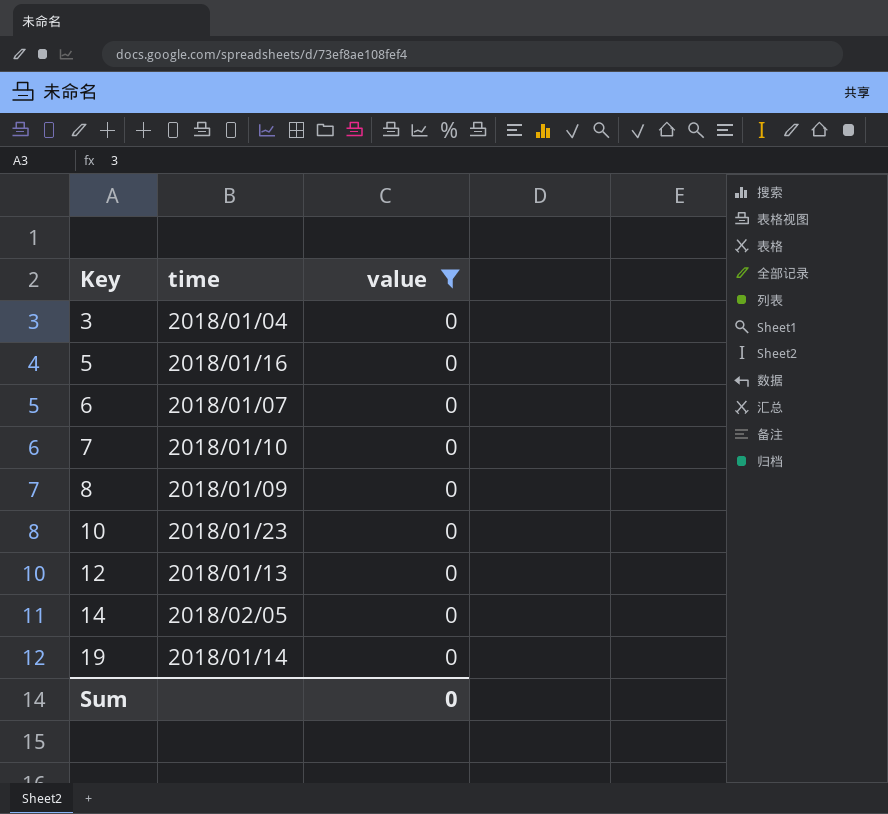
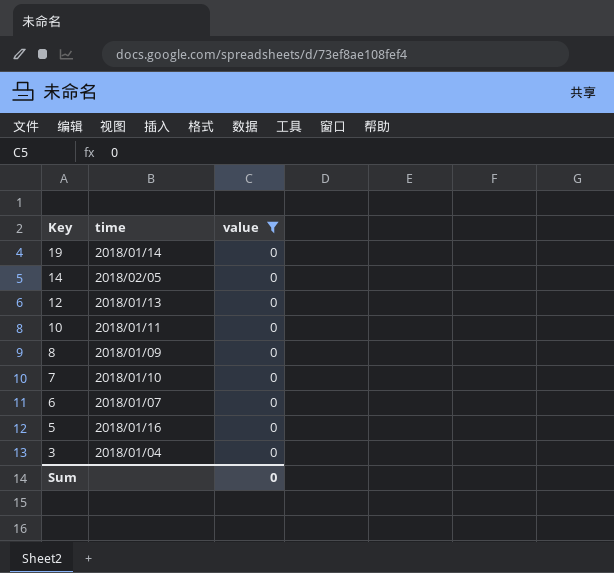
row order: Key ascending -> Key descending
10 | time: 2018/01/23 -> 2018/01/11

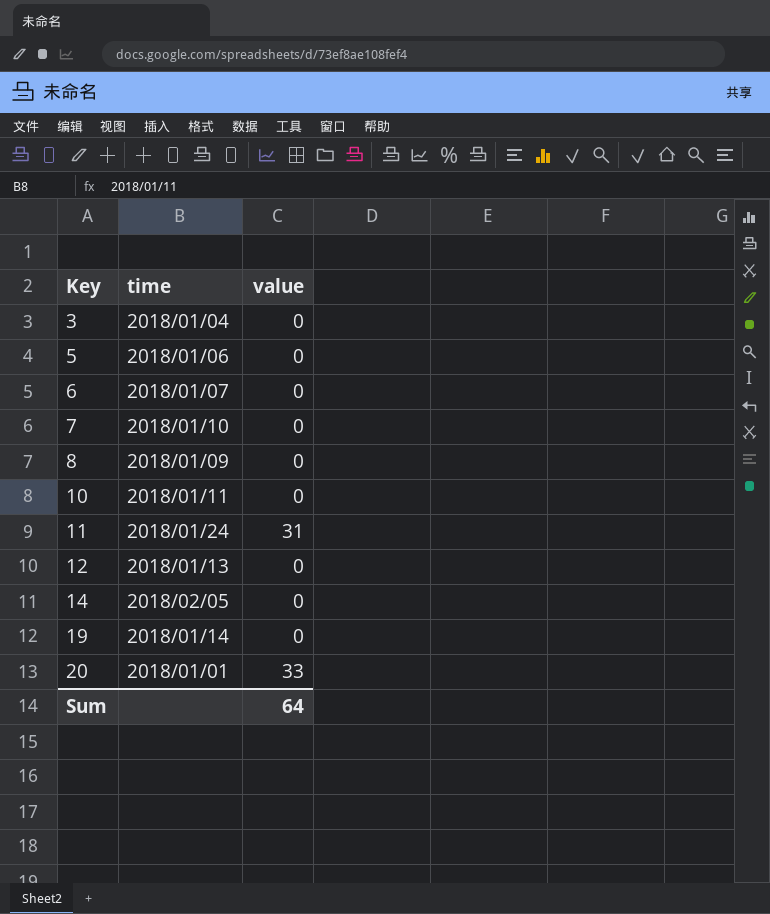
filter: value = 0 -> none
row order: Key descending -> Key ascending
5 | time: 2018/01/16 -> 2018/01/06
Sum | value: 0 -> 64

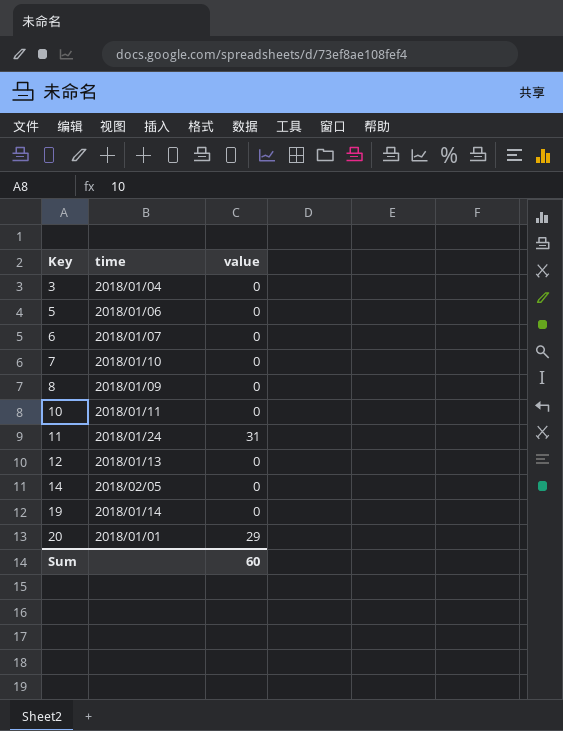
20 | value: 33 -> 29
Sum | value: 64 -> 60

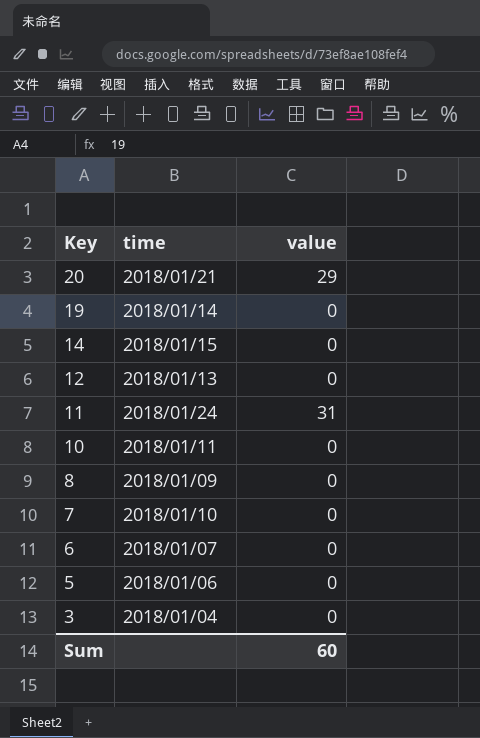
row order: Key ascending -> Key descending
20 | time: 2018/01/01 -> 2018/01/21
14 | time: 2018/02/05 -> 2018/01/15

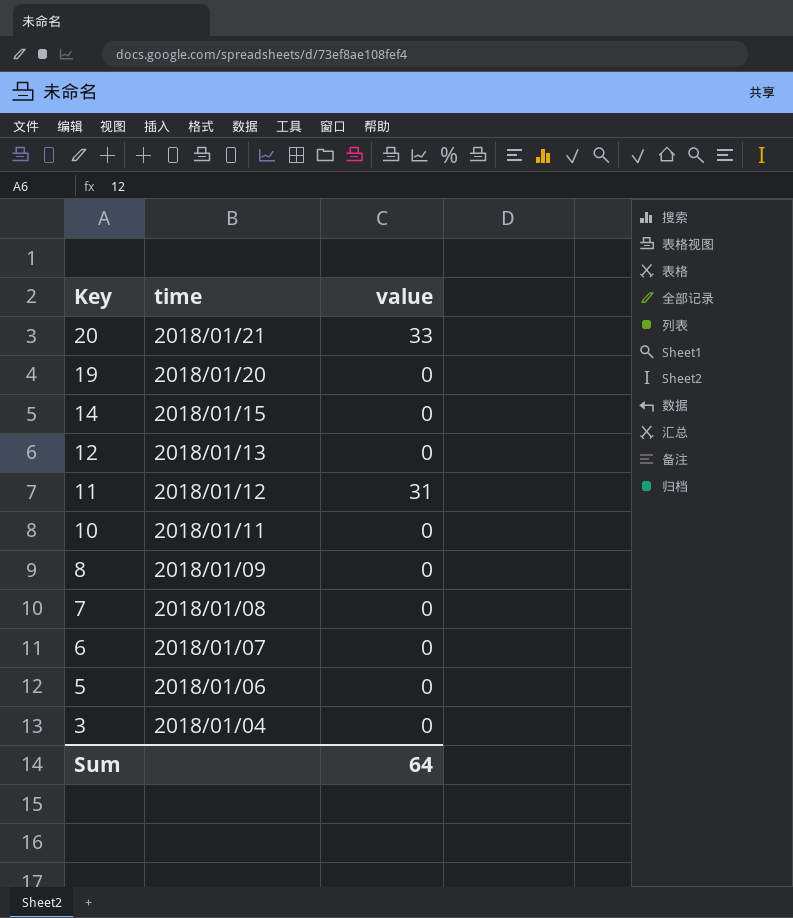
20 | value: 29 -> 33
19 | time: 2018/01/14 -> 2018/01/20
11 | time: 2018/01/24 -> 2018/01/12
7 | time: 2018/01/10 -> 2018/01/08
Sum | value: 60 -> 64

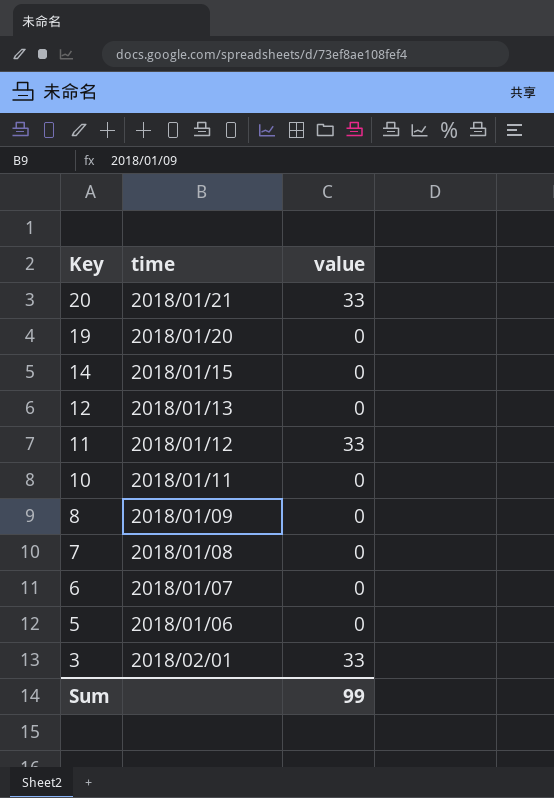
11 | value: 31 -> 33
3 | time: 2018/01/04 -> 2018/02/01
3 | value: 0 -> 33
Sum | value: 64 -> 99

